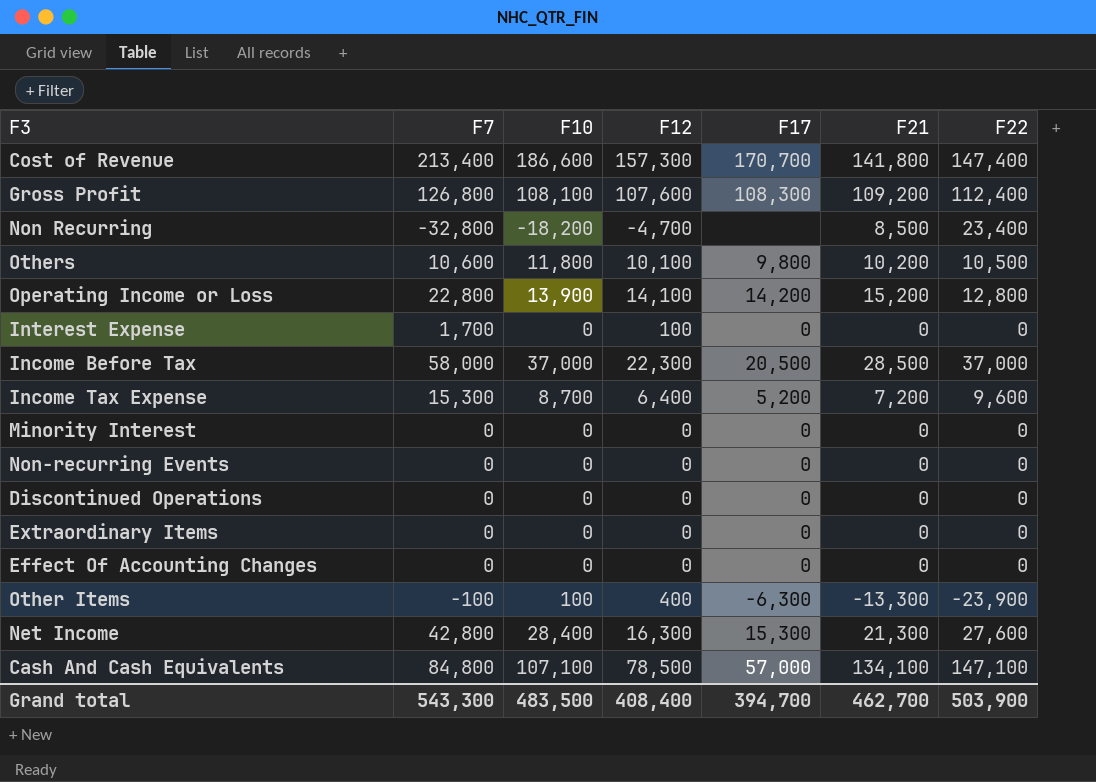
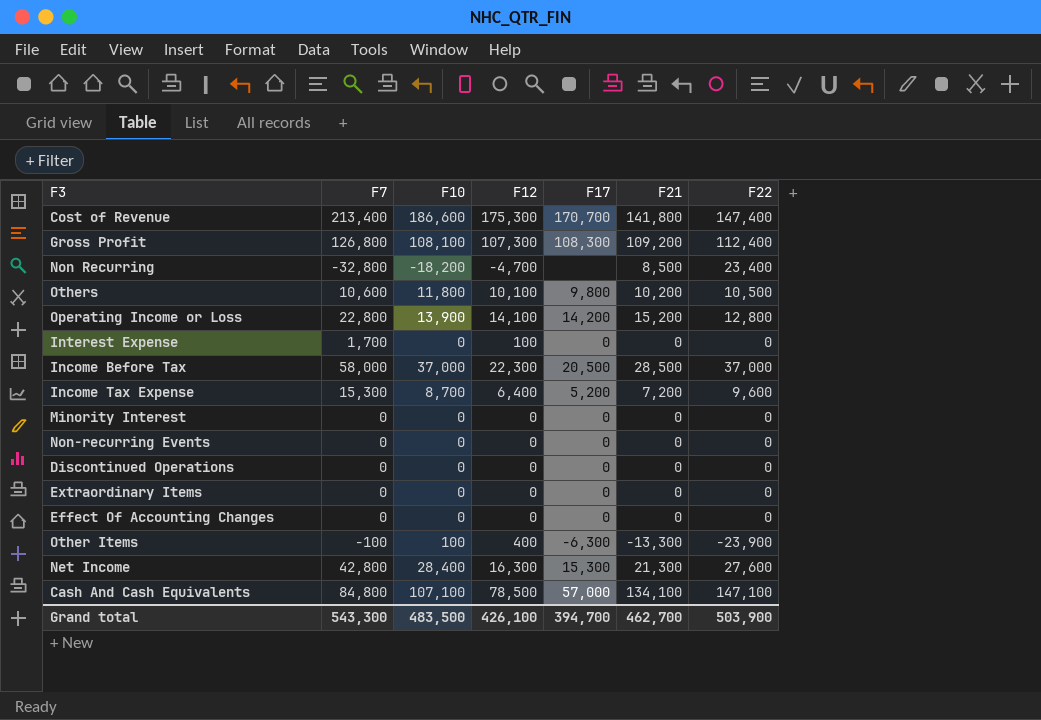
Cost of Revenue | F12: 157,300 -> 175,300
Gross Profit | F12: 107,600 -> 107,300
Grand total | F12: 408,400 -> 426,100

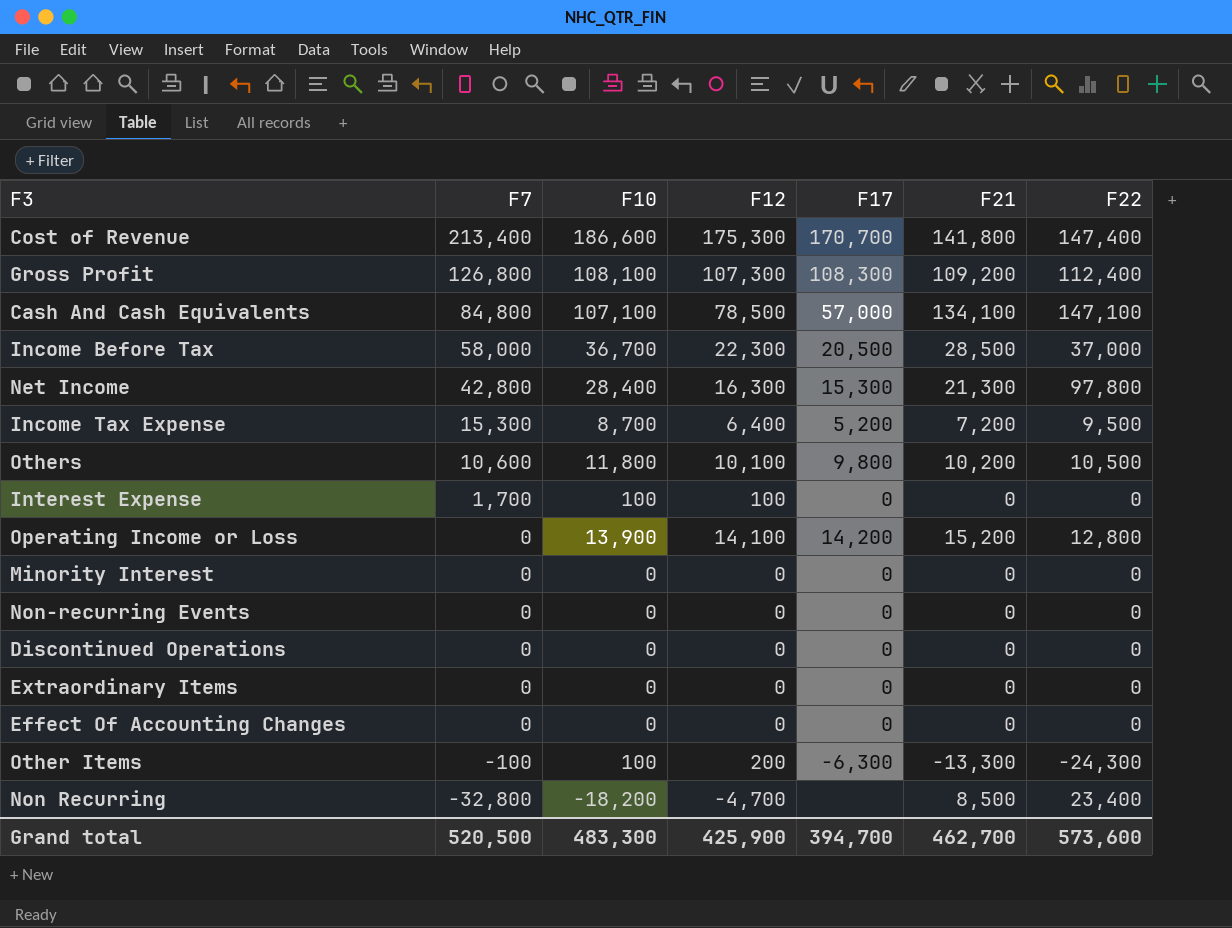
row order: none -> F7 descending
Income Before Tax | F10: 37,000 -> 36,700
Net Income | F22: 27,600 -> 97,800
Income Tax Expense | F22: 9,600 -> 9,500
Interest Expense | F10: 0 -> 100
Operating Income or Loss | F7: 22,800 -> 0
Other Items | F12: 400 -> 200
Other Items | F22: -23,900 -> -24,300
Grand total | F7: 543,300 -> 520,500
Grand total | F10: 483,500 -> 483,300
Grand total | F12: 426,100 -> 425,900
Grand total | F22: 503,900 -> 573,600

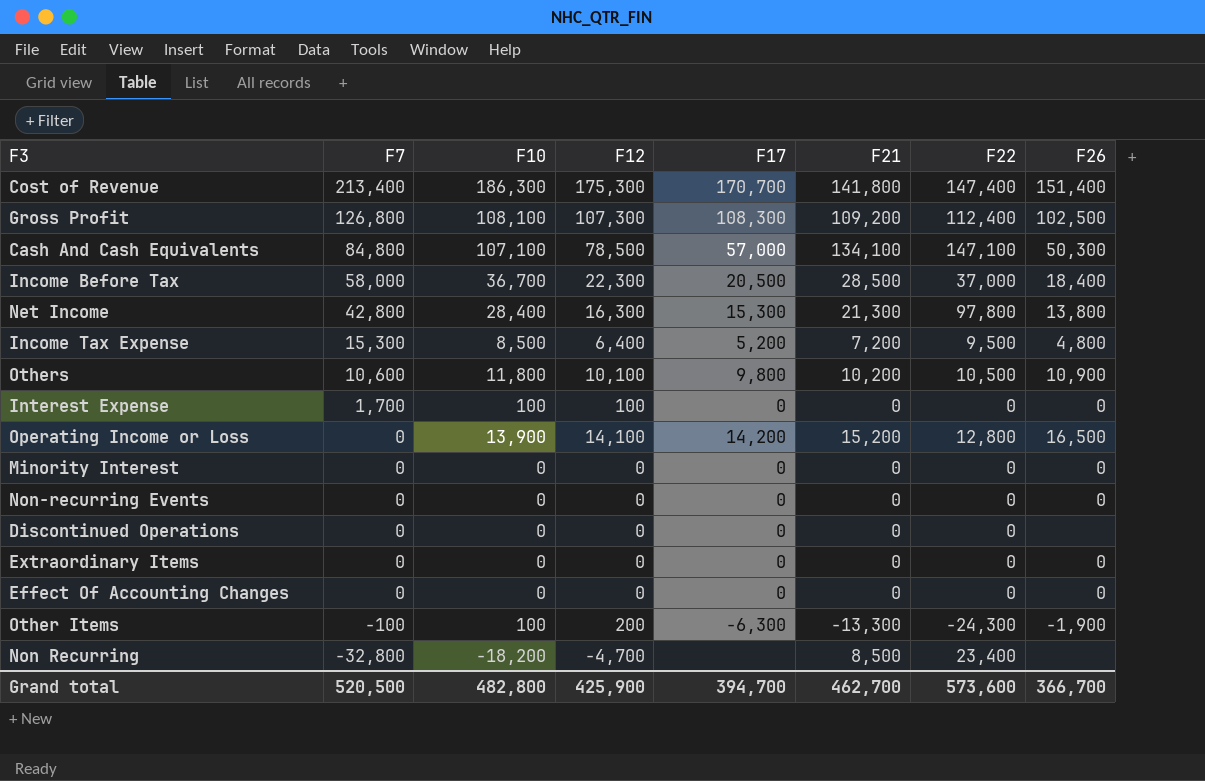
column F26 | position: none -> 8
Cost of Revenue | F10: 186,600 -> 186,300
Income Tax Expense | F10: 8,700 -> 8,500
Grand total | F10: 483,300 -> 482,800

